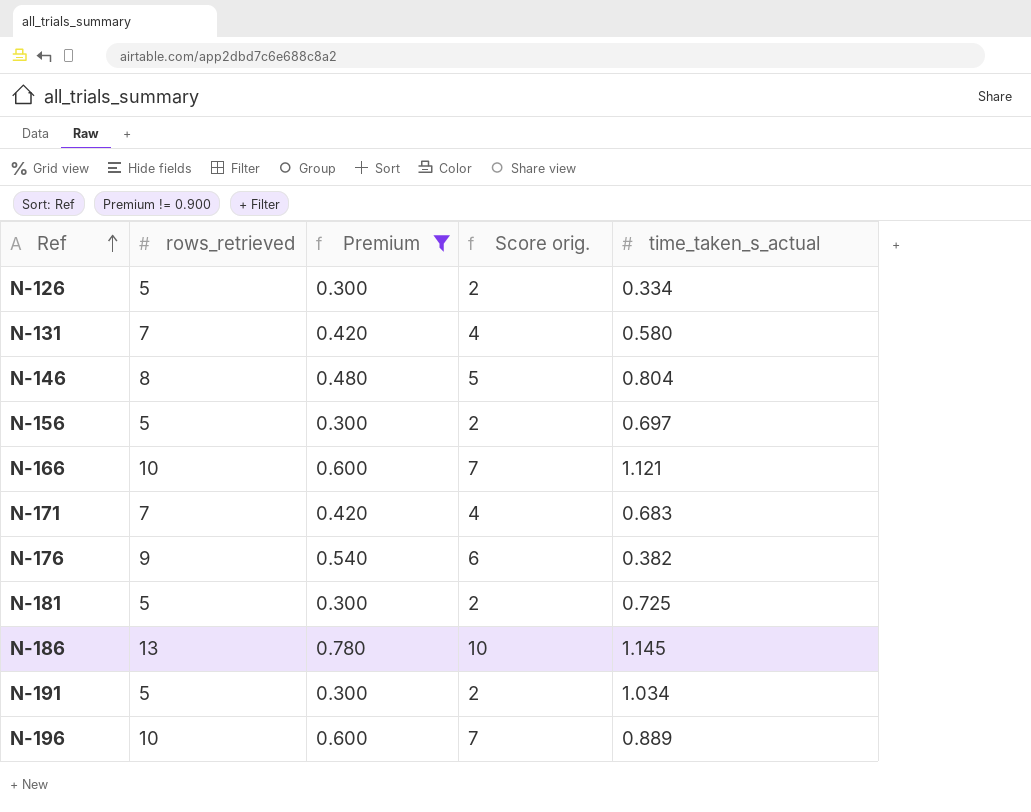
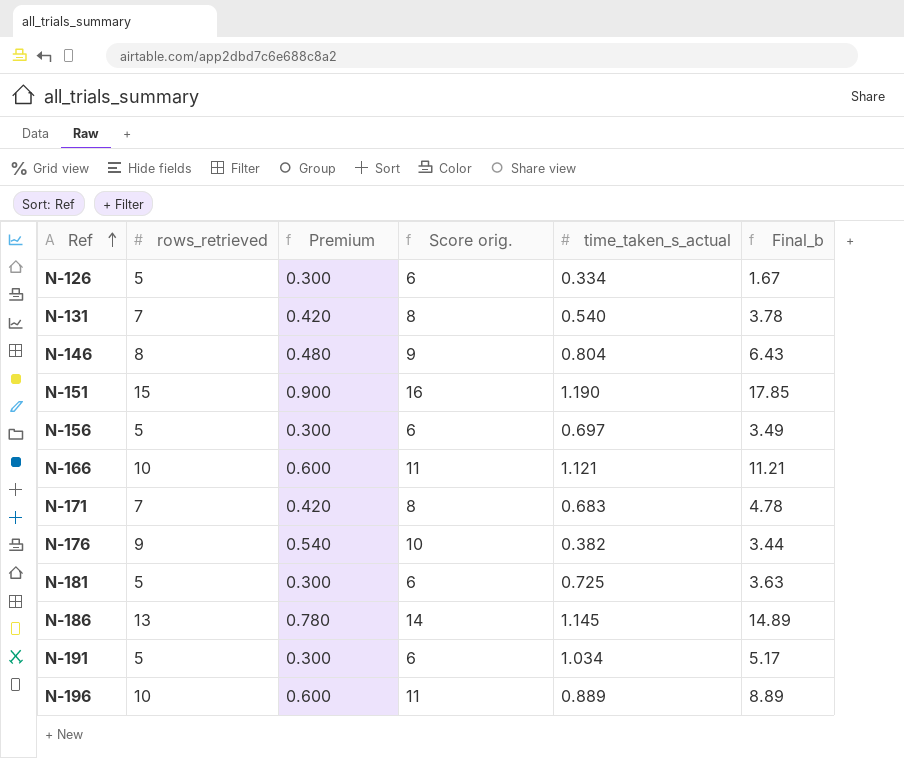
filter: Premium != 0.900 -> none
column Score orig. | formula: [rows_retrieved] - 3 -> [rows_retrieved] + 1
column Final_b | formula: none -> [rows_retrieved] * [time_taken_s_actual]
N-131 | time_taken_s_actual: 0.580 -> 0.540

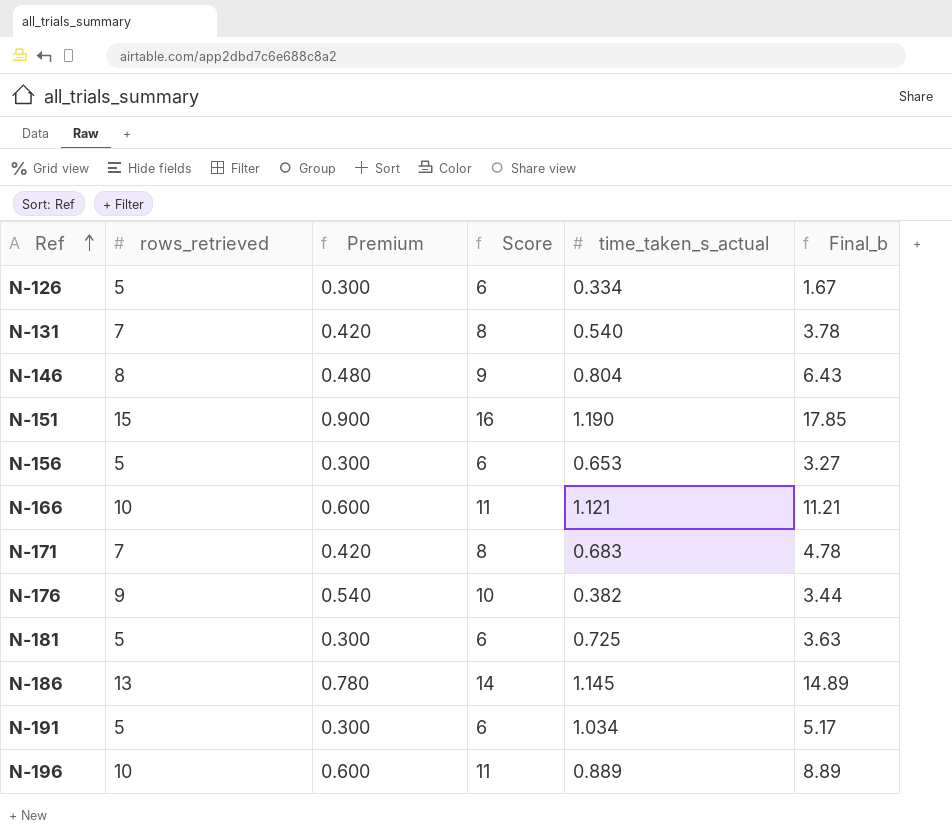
column name: Score orig. -> Score
N-156 | time_taken_s_actual: 0.697 -> 0.653
N-156 | Final_b: 3.49 -> 3.27

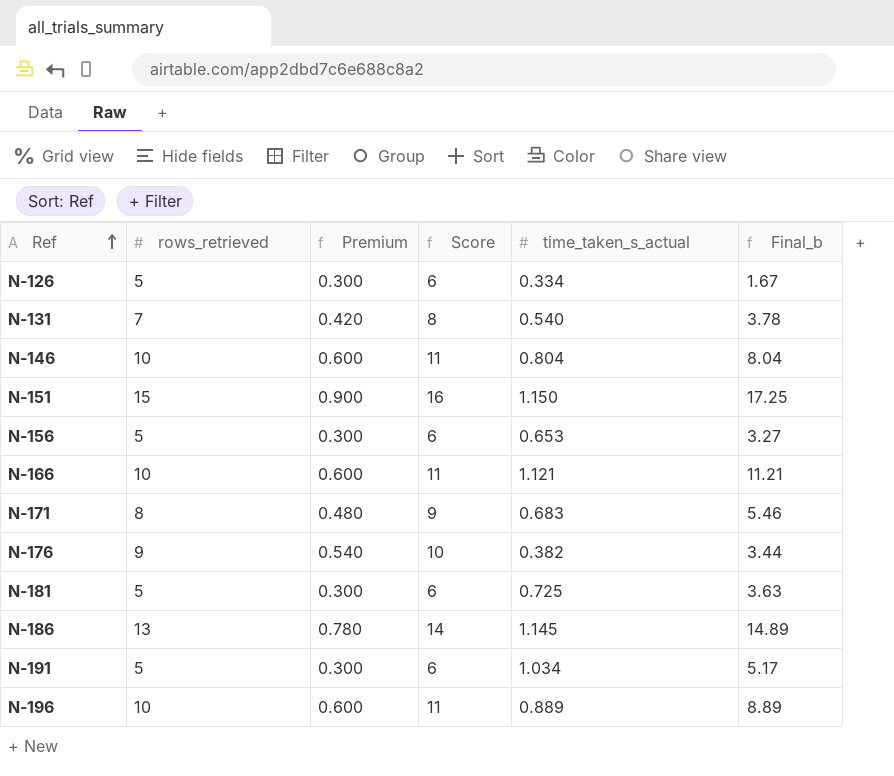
N-146 | rows_retrieved: 8 -> 10
N-146 | Premium: 0.480 -> 0.600
N-146 | Score: 9 -> 11
N-146 | Final_b: 6.43 -> 8.04
N-151 | time_taken_s_actual: 1.190 -> 1.150
N-151 | Final_b: 17.85 -> 17.25
N-171 | rows_retrieved: 7 -> 8
N-171 | Premium: 0.420 -> 0.480
N-171 | Score: 8 -> 9
N-171 | Final_b: 4.78 -> 5.46

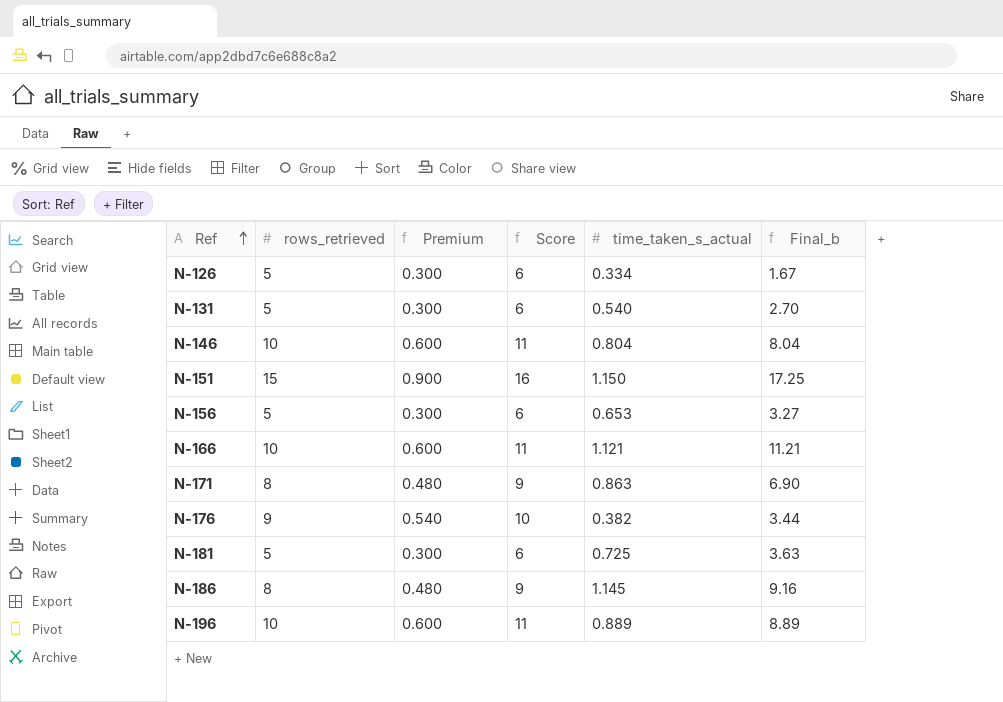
row N-191: 5 | 0.300 | 6 | 1.034 | 5.17 -> none
N-131 | rows_retrieved: 7 -> 5
N-131 | Premium: 0.420 -> 0.300
N-131 | Score: 8 -> 6
N-131 | Final_b: 3.78 -> 2.70
N-171 | time_taken_s_actual: 0.683 -> 0.863
N-171 | Final_b: 5.46 -> 6.90
N-186 | rows_retrieved: 13 -> 8
N-186 | Premium: 0.780 -> 0.480
N-186 | Score: 14 -> 9
N-186 | Final_b: 14.89 -> 9.16

